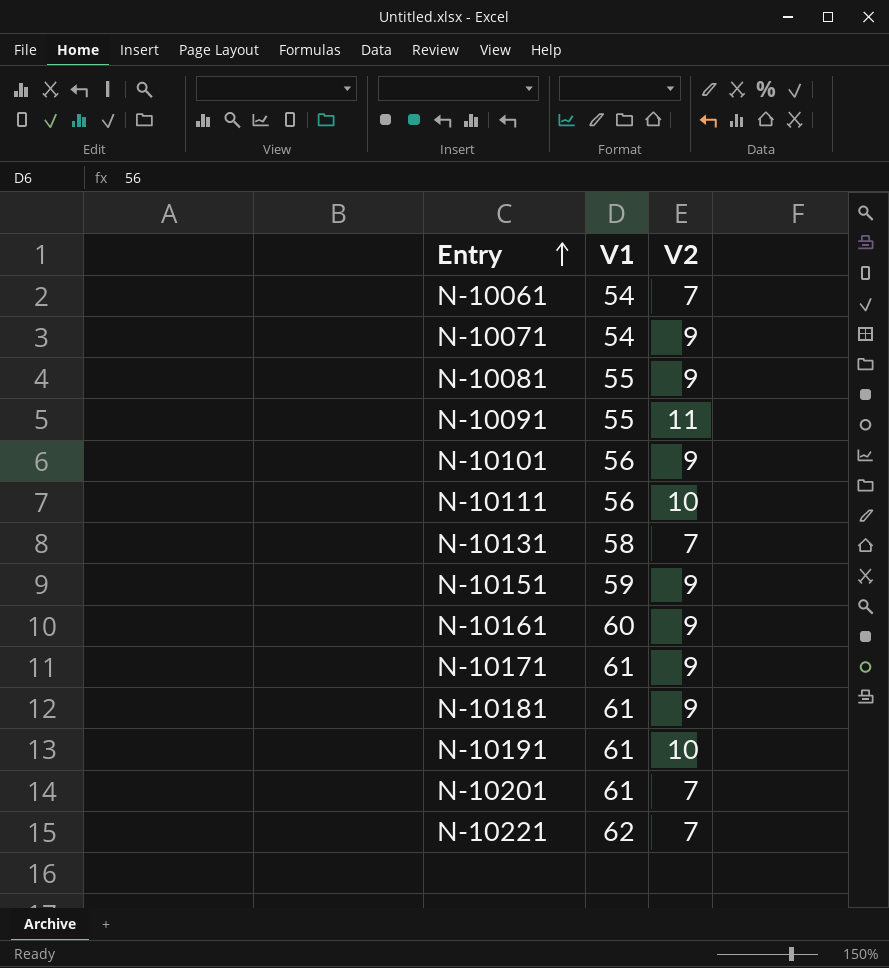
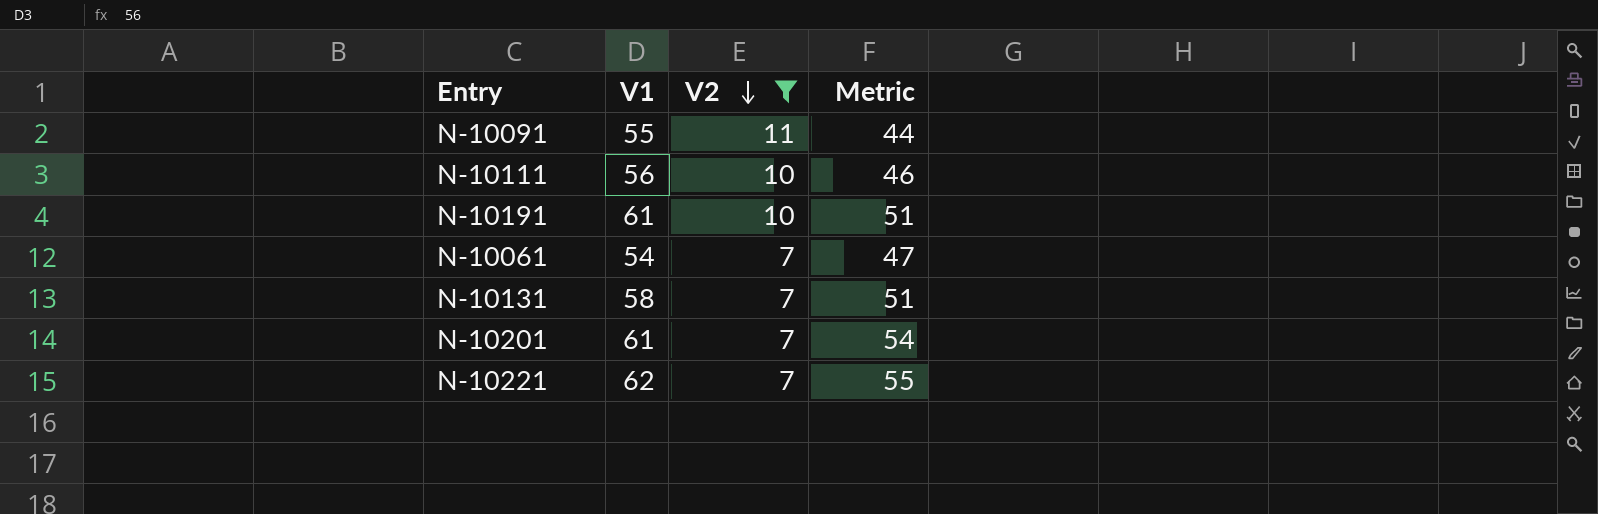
filter: none -> V2 != 9
row order: Entry ascending -> V2 descending
column Metric | formula: none -> [V1] - [V2]

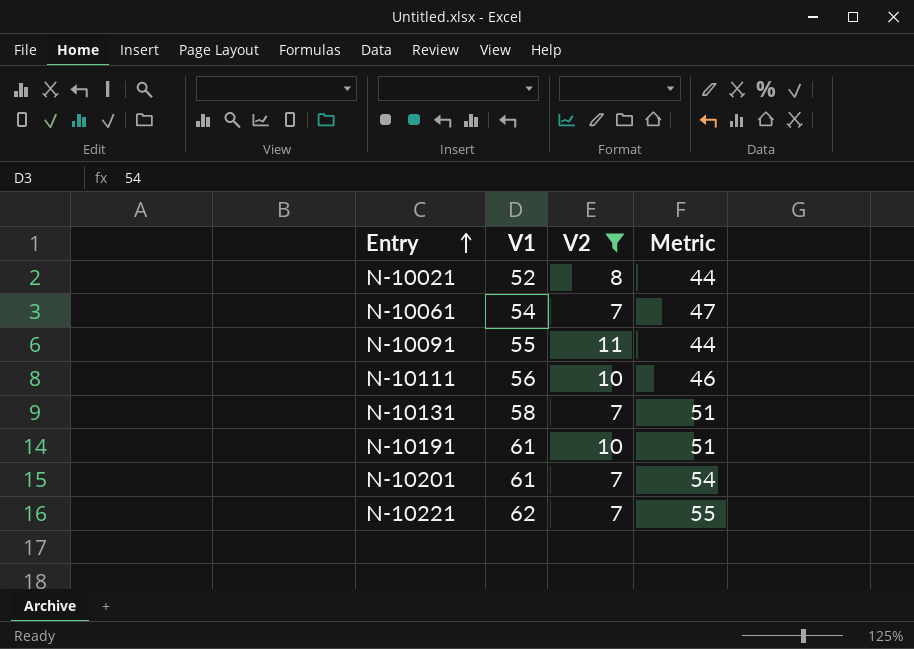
row order: V2 descending -> Entry ascending
row N-10021: none -> 52 | 8 | 44

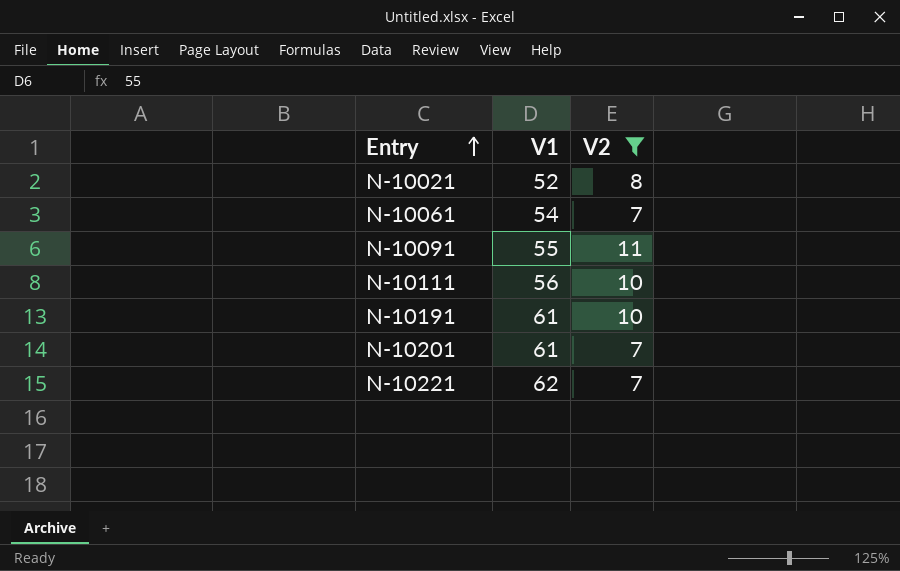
column Metric | formula: [V1] - [V2] -> none
row N-10131: 58 | 7 | 51 -> none

